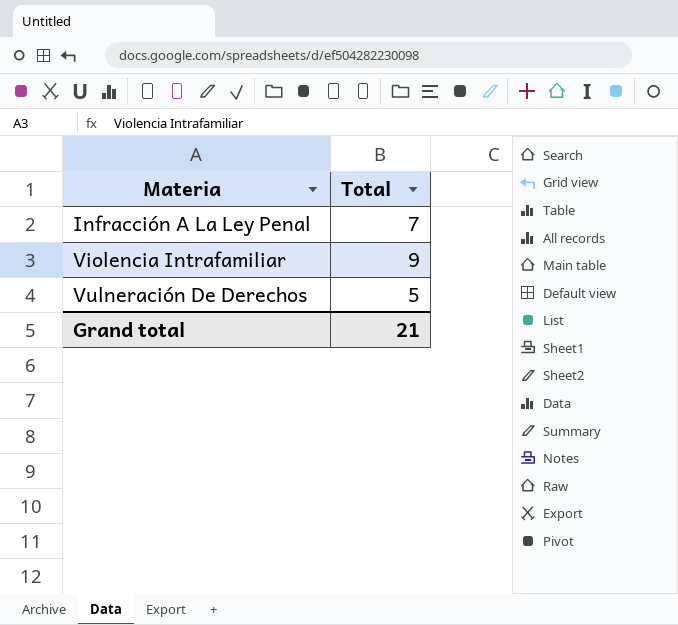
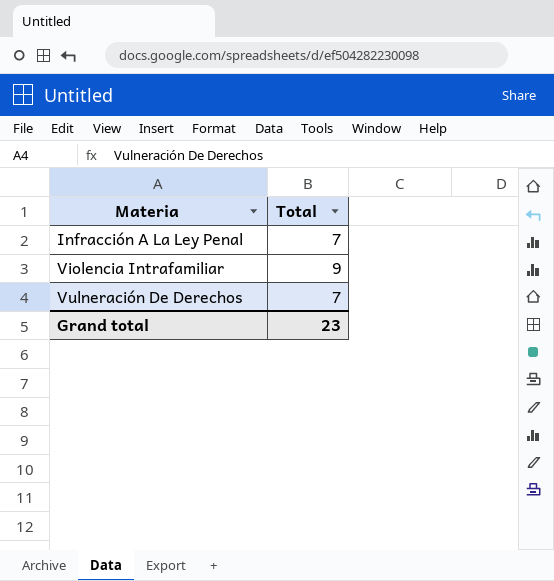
Vulneración De Derechos | Total: 5 -> 7
Grand total | Total: 21 -> 23

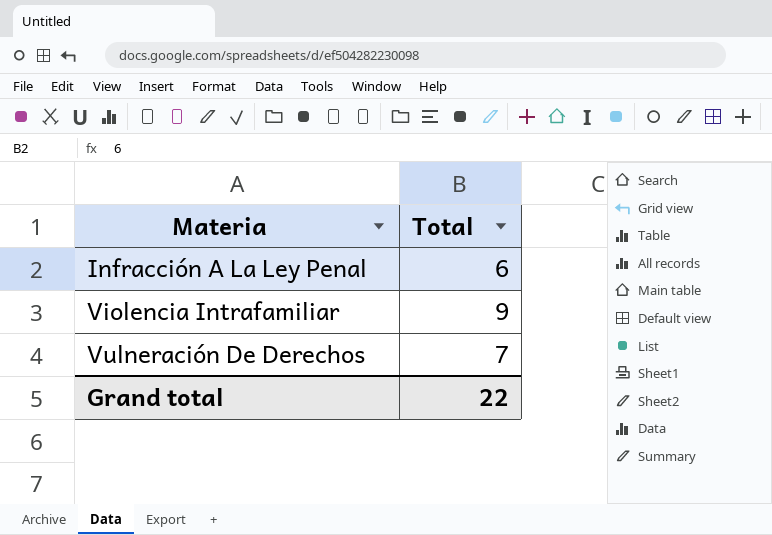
Infracción A La Ley Penal | Total: 7 -> 6
Grand total | Total: 23 -> 22

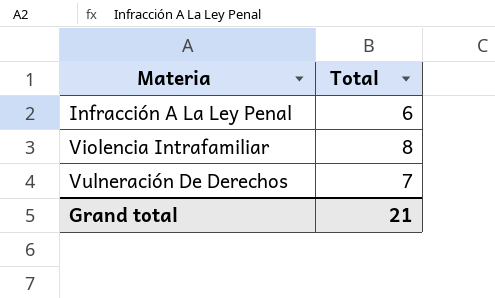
Violencia Intrafamiliar | Total: 9 -> 8
Grand total | Total: 22 -> 21

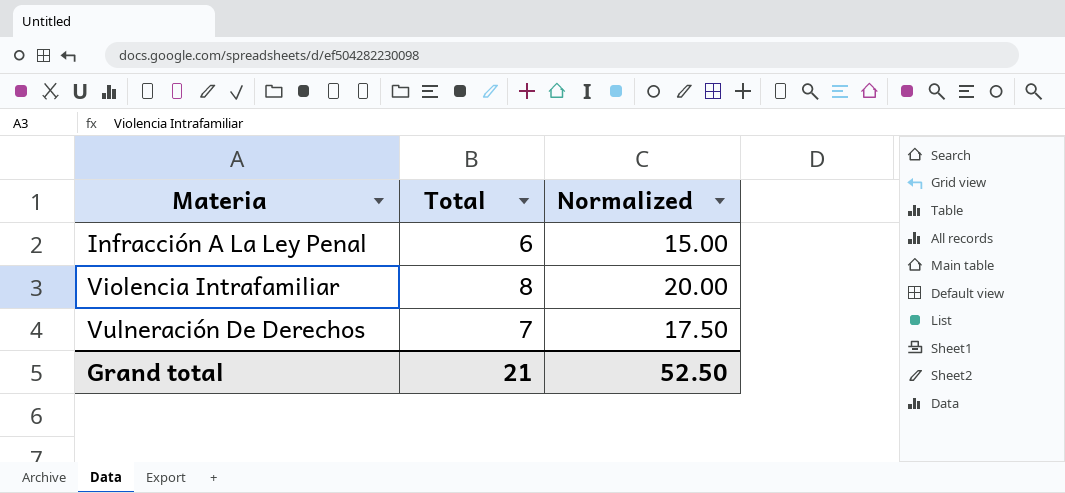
column Normalized | formula: none -> [Total] * 2.5

